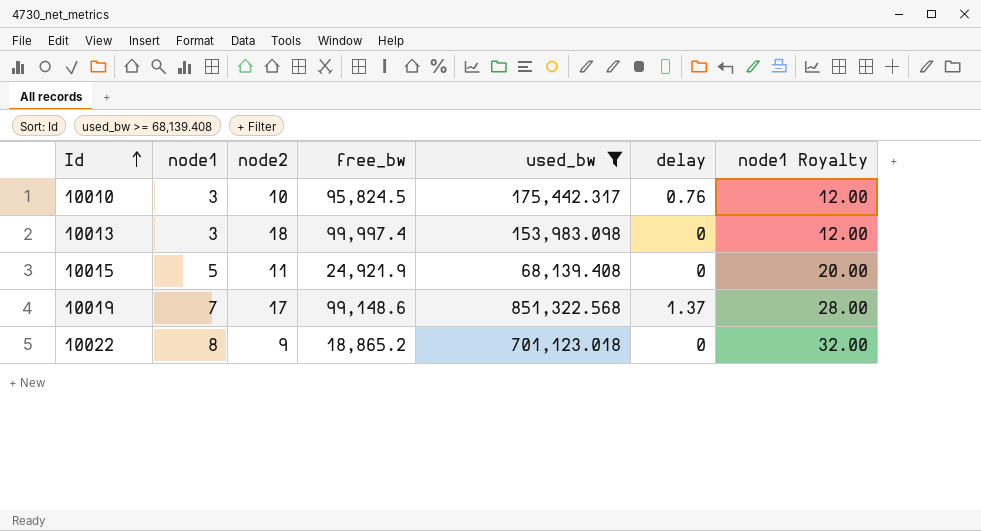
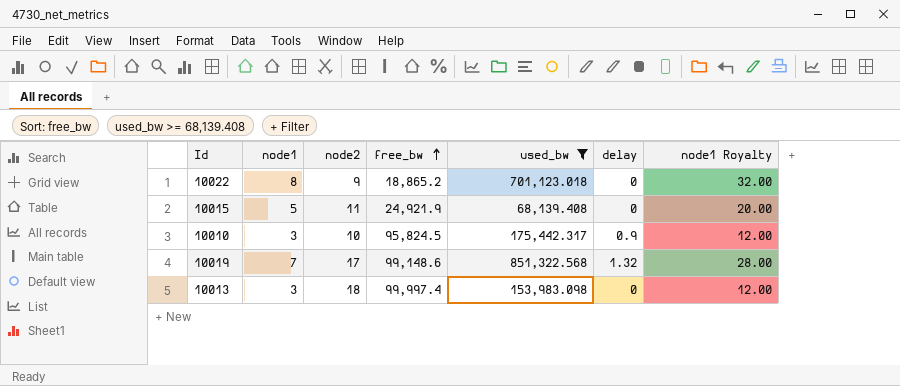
row order: Id ascending -> free_bw ascending
10010 | delay: 0.76 -> 0.9
10019 | delay: 1.37 -> 1.32

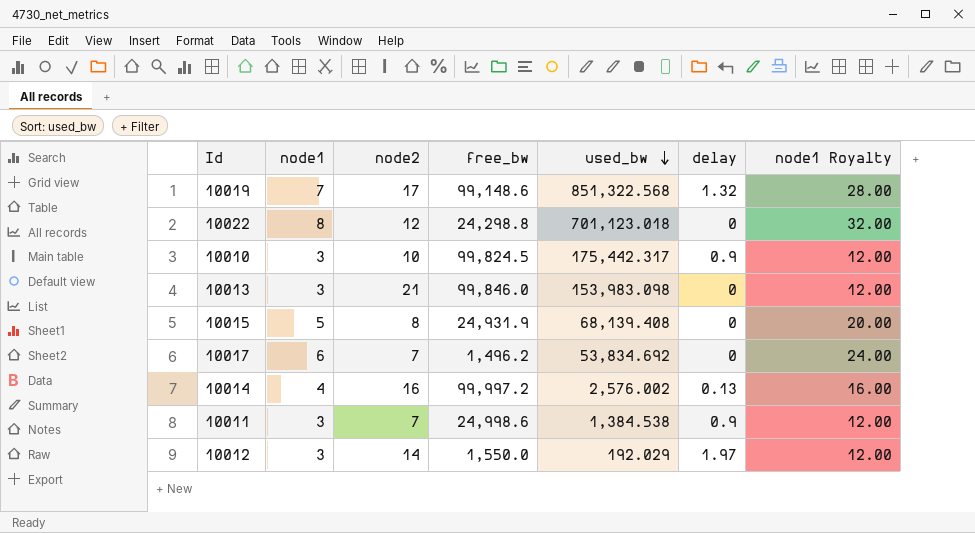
filter: used_bw >= 68,139.408 -> none
row order: free_bw ascending -> used_bw descending
10022 | node2: 9 -> 12
10022 | free_bw: 18,865.2 -> 24,298.8
10010 | free_bw: 95,824.5 -> 99,824.5
10013 | node2: 18 -> 21
10013 | free_bw: 99,997.4 -> 99,846.0
10015 | node2: 11 -> 8
10015 | free_bw: 24,921.9 -> 24,931.9

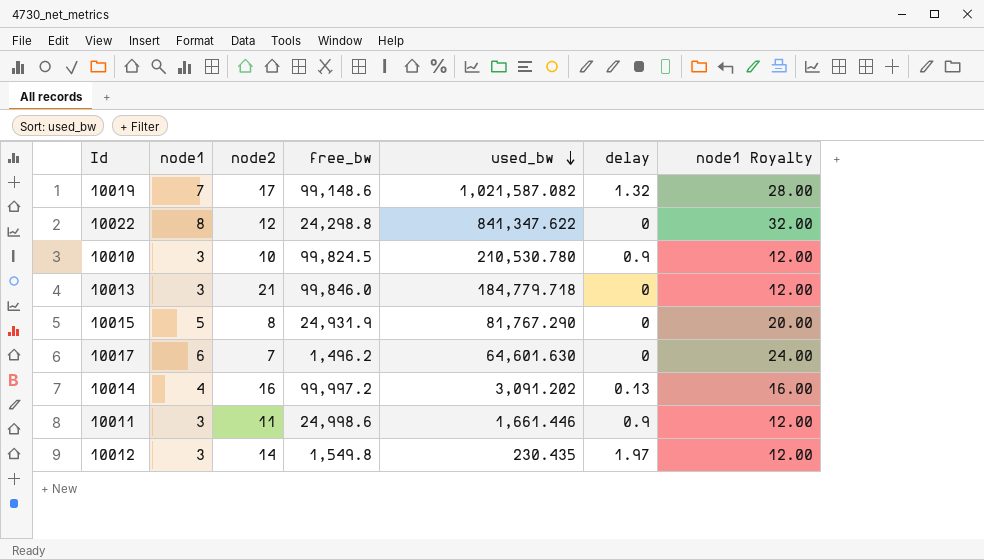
10019 | used_bw: 851,322.568 -> 1,021,587.082
10022 | used_bw: 701,123.018 -> 841,347.622
10010 | used_bw: 175,442.317 -> 210,530.780
10013 | used_bw: 153,983.098 -> 184,779.718
10015 | used_bw: 68,139.408 -> 81,767.290
10017 | used_bw: 53,834.692 -> 64,601.630
10014 | used_bw: 2,576.002 -> 3,091.202
10011 | node2: 7 -> 11
10011 | used_bw: 1,384.538 -> 1,661.446
10012 | free_bw: 1,550.0 -> 1,549.8
10012 | used_bw: 192.029 -> 230.435

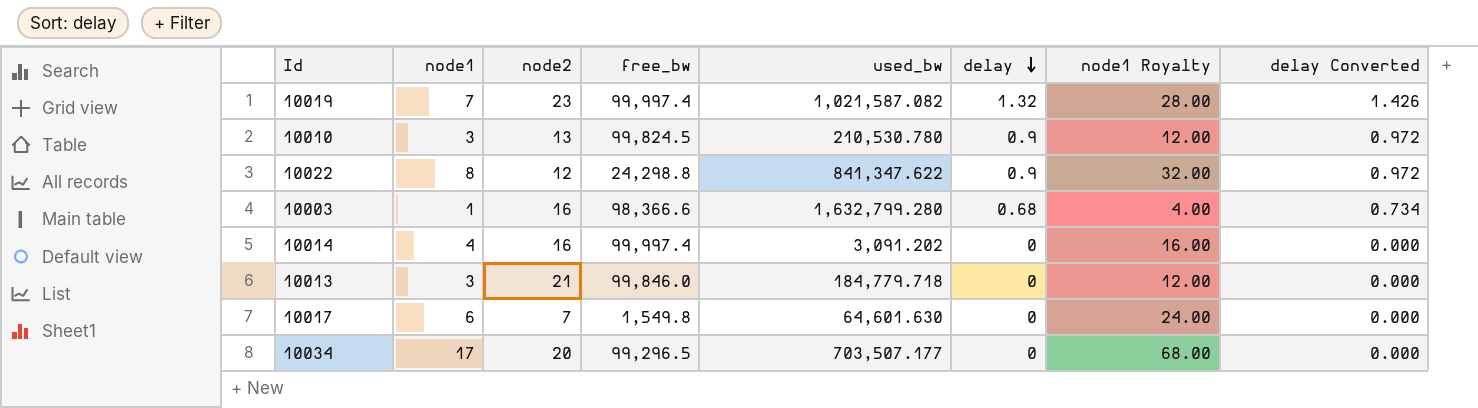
row order: used_bw descending -> delay descending
column delay Converted | formula: none -> [delay] * 1.08
row 10015: 5 | 8 | 24,931.9 | 81,767.290 | 0 | 20.00 -> none
row 10011: 3 | 11 | 24,998.6 | 1,661.446 | 0.9 | 12.00 -> none
row 10012: 3 | 14 | 1,549.8 | 230.435 | 1.97 | 12.00 -> none
10019 | node2: 17 -> 23
10019 | free_bw: 99,148.6 -> 99,997.4
10010 | node2: 10 -> 13
10022 | delay: 0 -> 0.9
row 10003: none -> 1 | 16 | 98,366.6 | 1,632,799.280 | 0.68 | 4.00 | 0.734
10014 | free_bw: 99,997.2 -> 99,997.4
10014 | delay: 0.13 -> 0
10017 | free_bw: 1,496.2 -> 1,549.8
row 10034: none -> 17 | 20 | 99,296.5 | 703,507.177 | 0 | 68.00 | 0.000

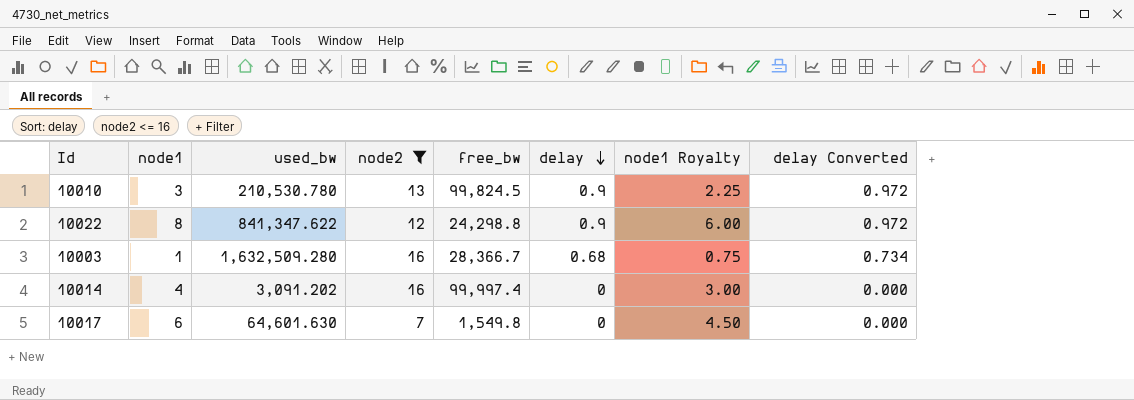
filter: none -> node2 <= 16
column used_bw | position: 5 -> 3
column node1 Royalty | formula: [node1] * 4 -> [node1] * 0.75
10003 | used_bw: 1,632,799.280 -> 1,632,509.280
10003 | free_bw: 98,366.6 -> 28,366.7

